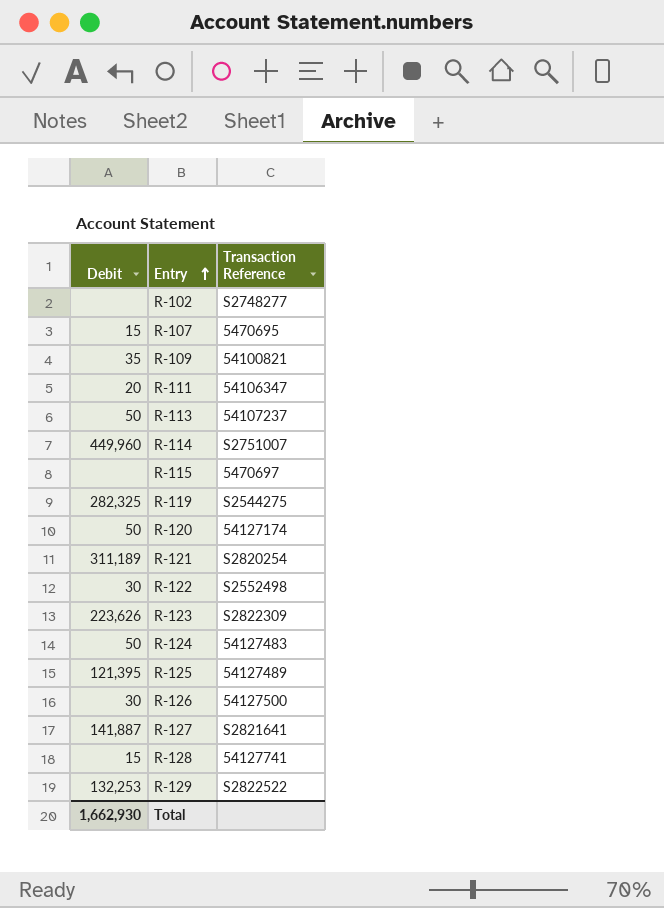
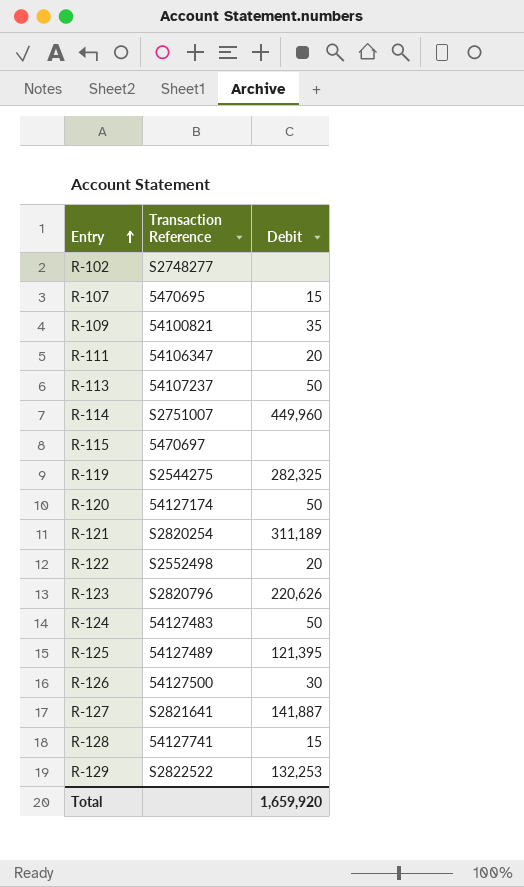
column Debit | position: 1 -> 3
R-122 | Debit: 30 -> 20
R-123 | Transaction Reference: S2822309 -> S2820796
R-123 | Debit: 223,626 -> 220,626
Total | Debit: 1,662,930 -> 1,659,920

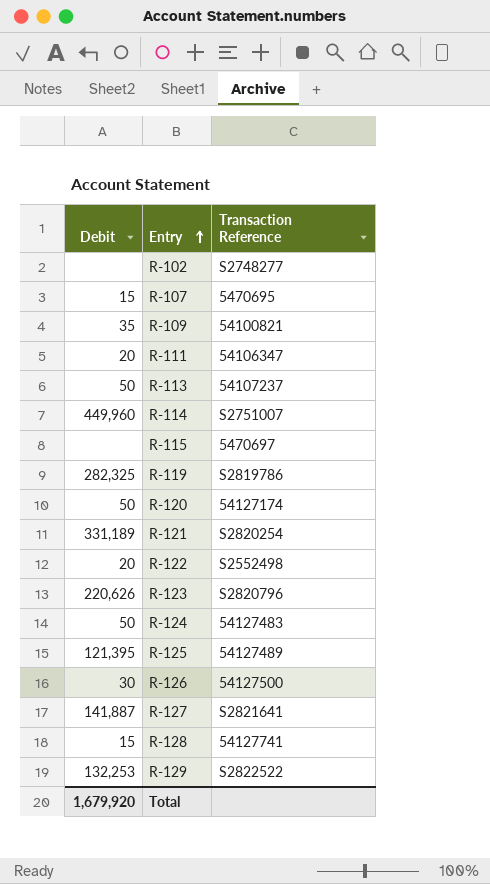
column Debit | position: 3 -> 1
R-119 | Transaction Reference: S2544275 -> S2819786
R-121 | Debit: 311,189 -> 331,189
Total | Debit: 1,659,920 -> 1,679,920

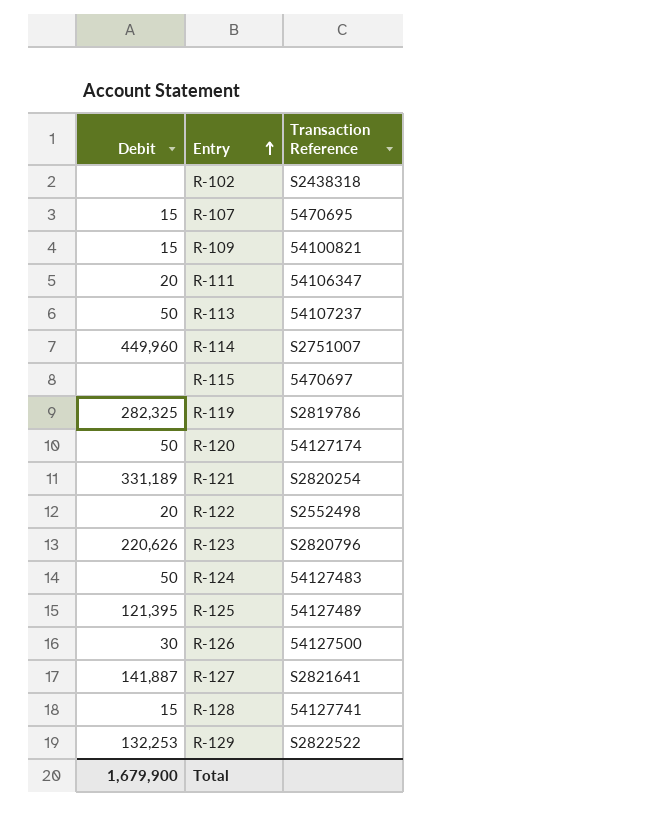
R-102 | Transaction Reference: S2748277 -> S2438318
R-109 | Debit: 35 -> 15
Total | Debit: 1,679,920 -> 1,679,900

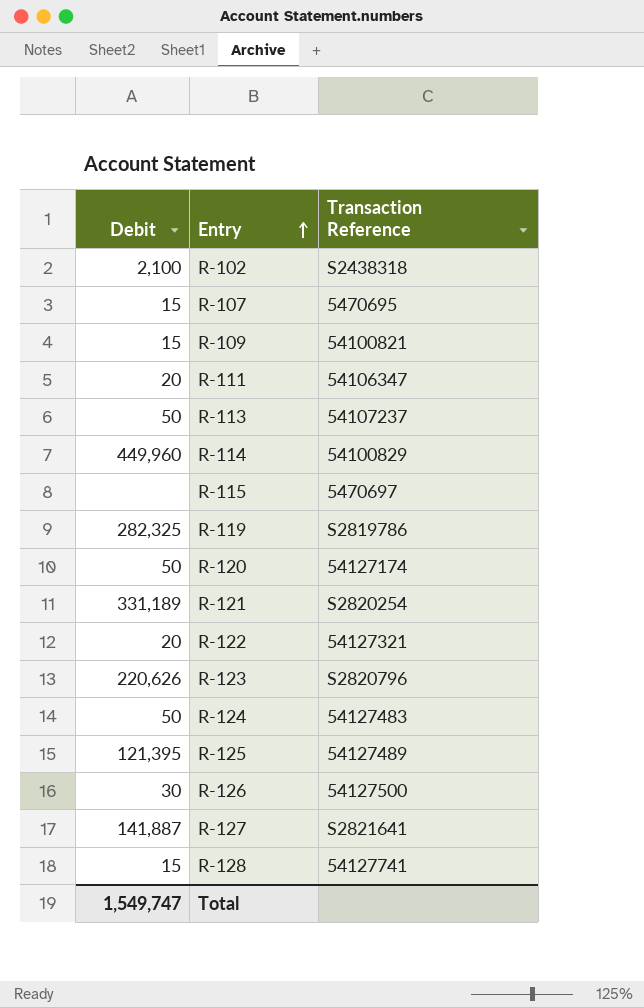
row R-129: 132,253 | S2822522 -> none
R-102 | Debit: none -> 2,100
R-114 | Transaction Reference: S2751007 -> 54100829
R-122 | Transaction Reference: S2552498 -> 54127321
Total | Debit: 1,679,900 -> 1,549,747

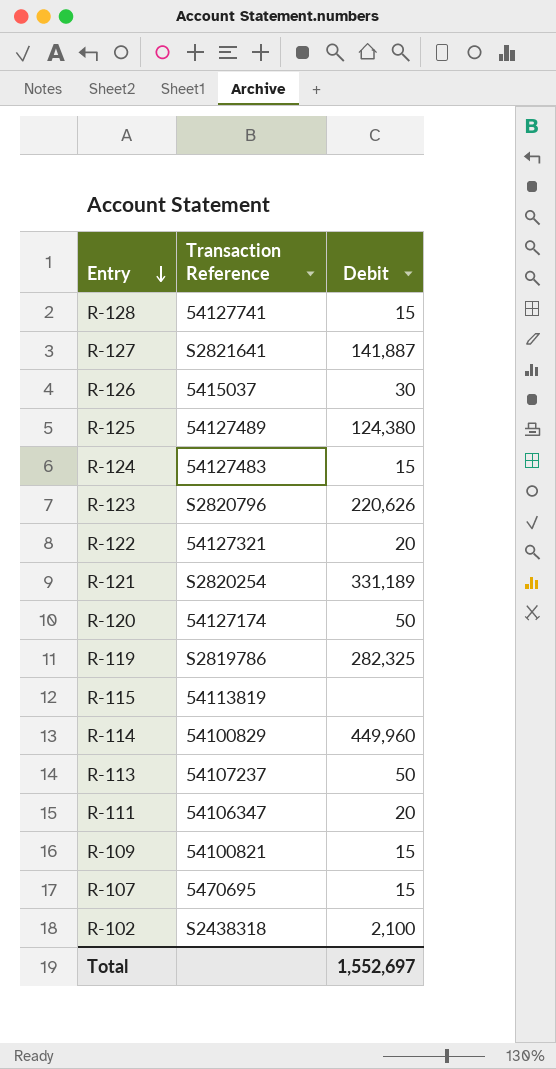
row order: Entry ascending -> Entry descending
column Debit | position: 1 -> 3
R-126 | Transaction Reference: 54127500 -> 5415037
R-125 | Debit: 121,395 -> 124,380
R-124 | Debit: 50 -> 15
R-115 | Transaction Reference: 5470697 -> 54113819
Total | Debit: 1,549,747 -> 1,552,697

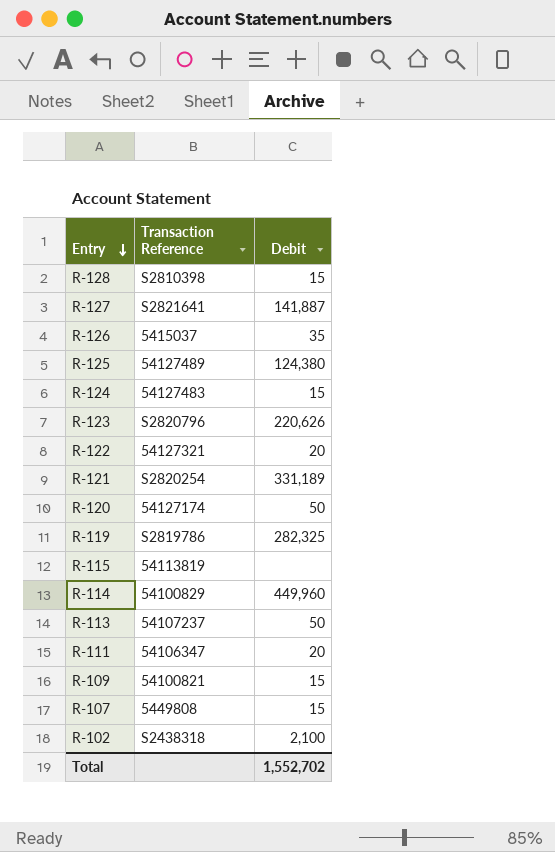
R-128 | Transaction Reference: 54127741 -> S2810398
R-126 | Debit: 30 -> 35
R-107 | Transaction Reference: 5470695 -> 5449808
Total | Debit: 1,552,697 -> 1,552,702

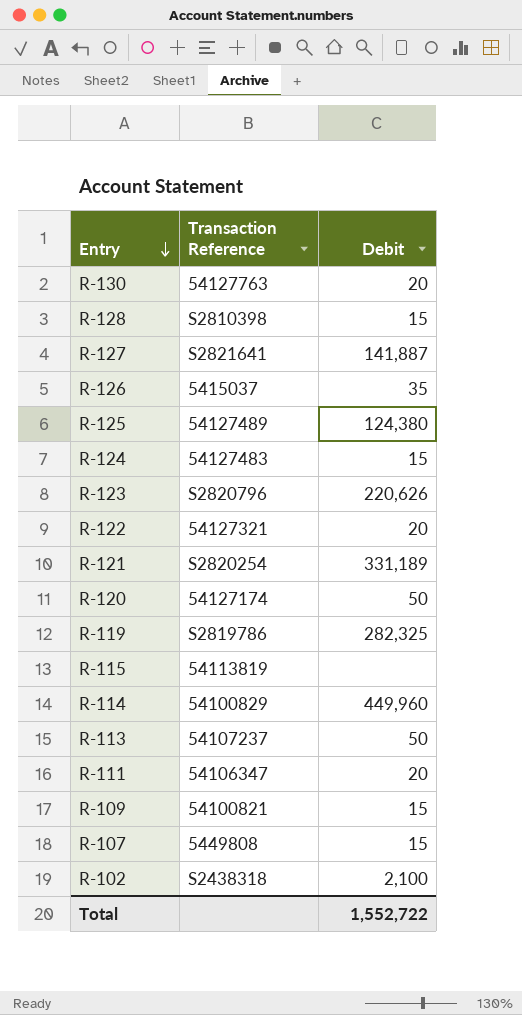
row R-130: none -> 54127763 | 20
Total | Debit: 1,552,702 -> 1,552,722

